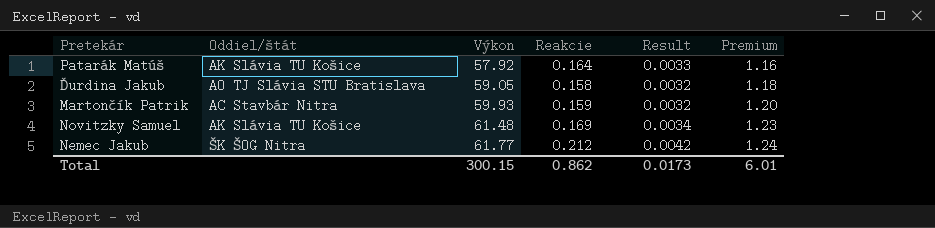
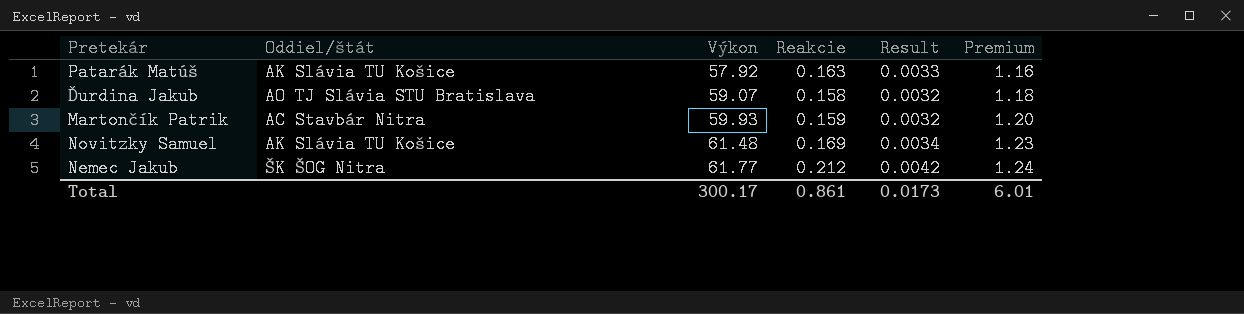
Patarák Matúš | Reakcie: 0.164 -> 0.163
Ďurdina Jakub | Výkon: 59.05 -> 59.07
Total | Výkon: 300.15 -> 300.17
Total | Reakcie: 0.862 -> 0.861

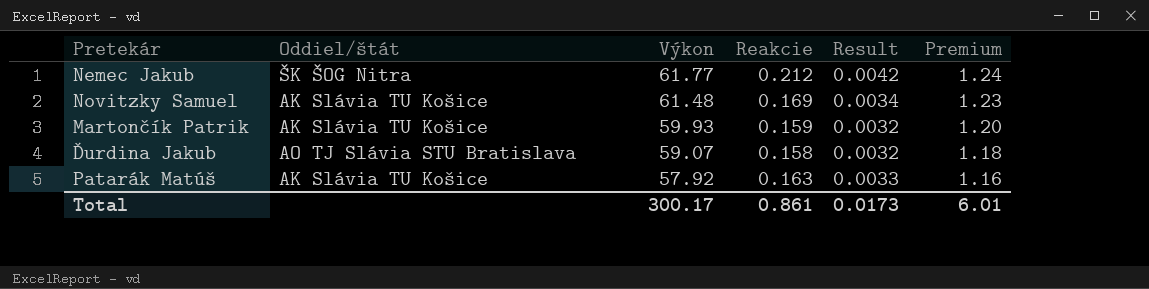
row order: Výkon ascending -> Výkon descending
Martončík Patrik | Oddiel/štát: AC Stavbár Nitra -> AK Slávia TU Košice

